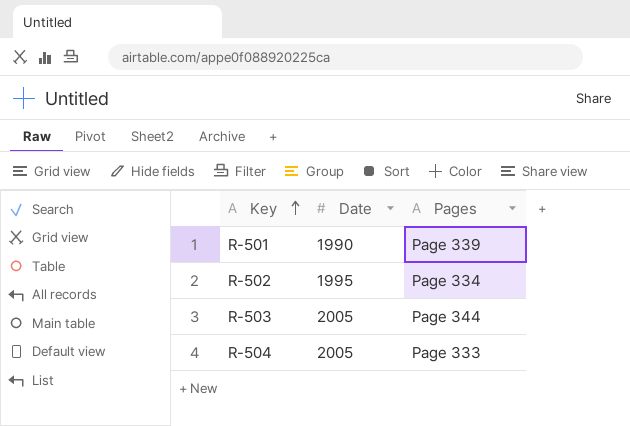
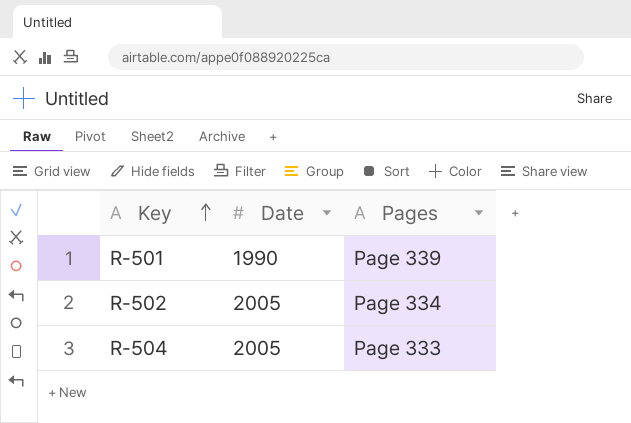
row R-503: 2005 | Page 344 -> none
R-502 | Date: 1995 -> 2005

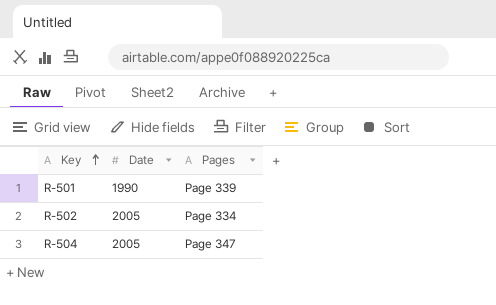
R-504 | Pages: Page 333 -> Page 347

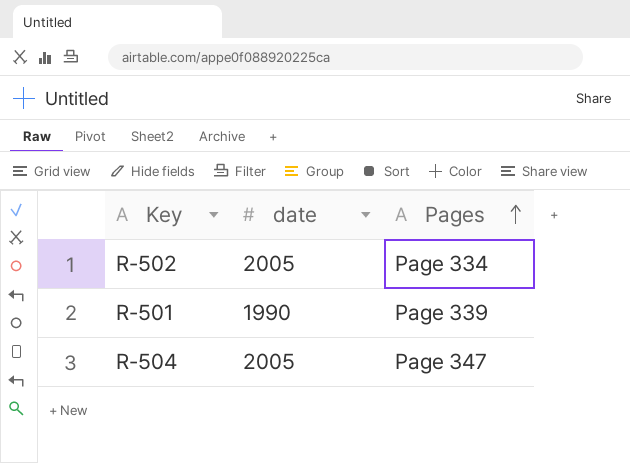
row order: Key ascending -> Pages ascending
column name: Date -> date

